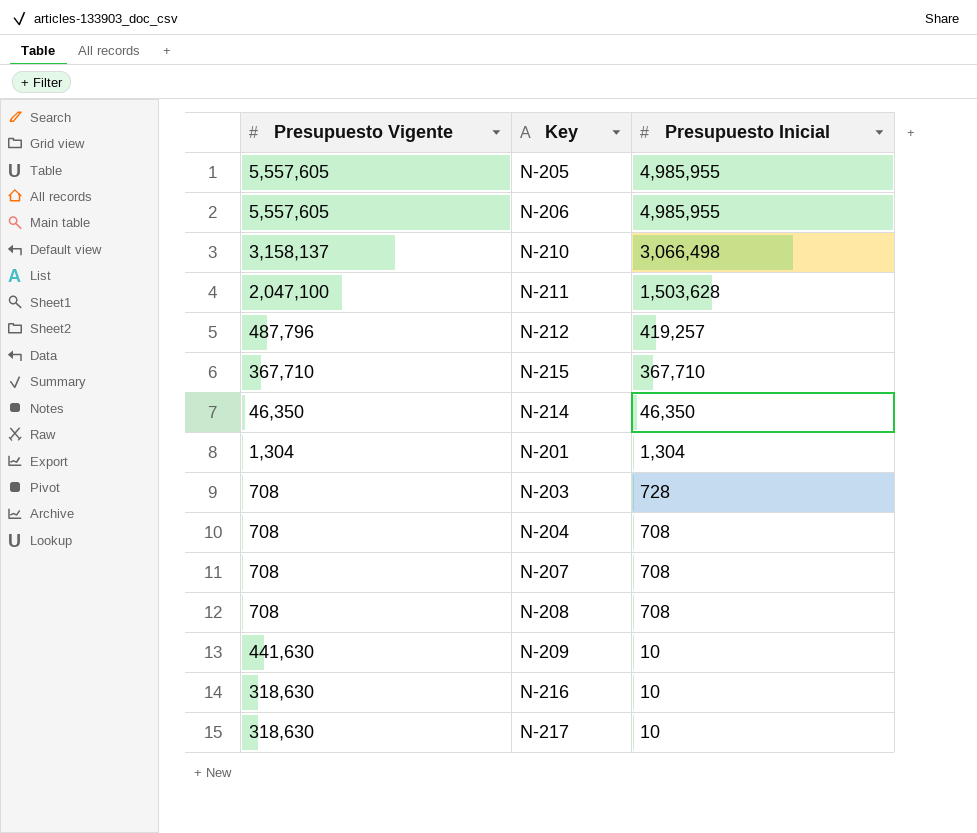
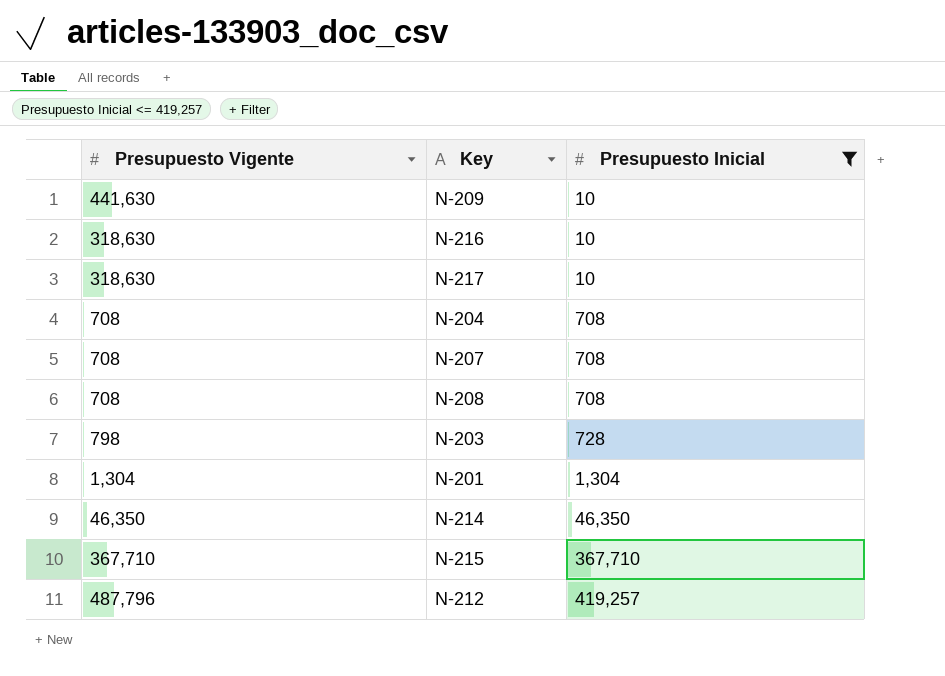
filter: none -> Presupuesto Inicial <= 419,257
row order: Presupuesto Inicial descending -> Presupuesto Inicial ascending
N-203 | Presupuesto Vigente: 708 -> 798

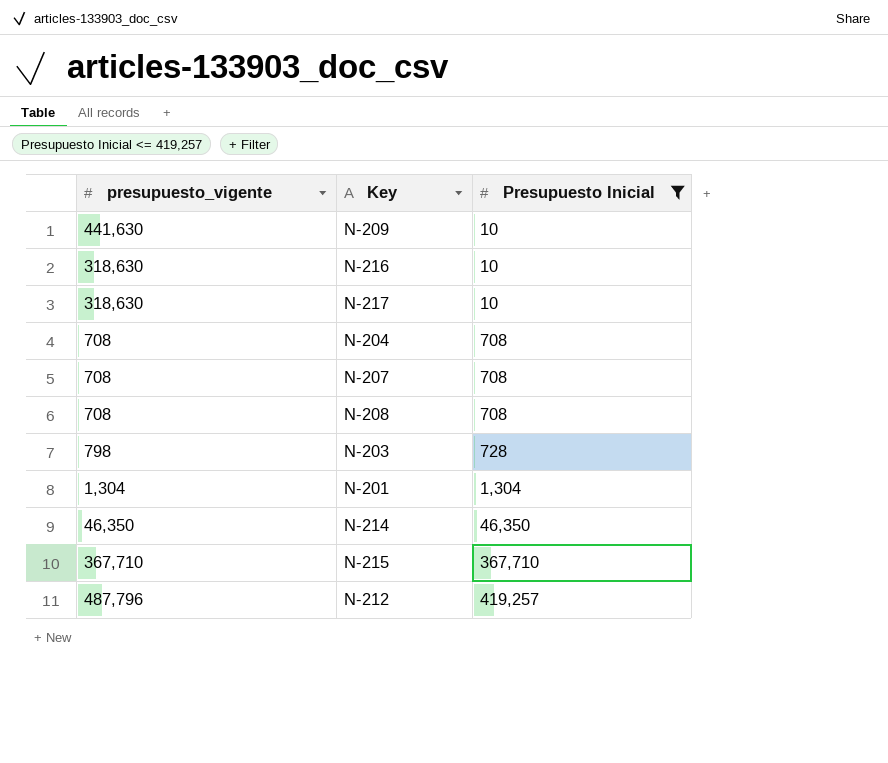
column name: Presupuesto Vigente -> presupuesto_vigente

